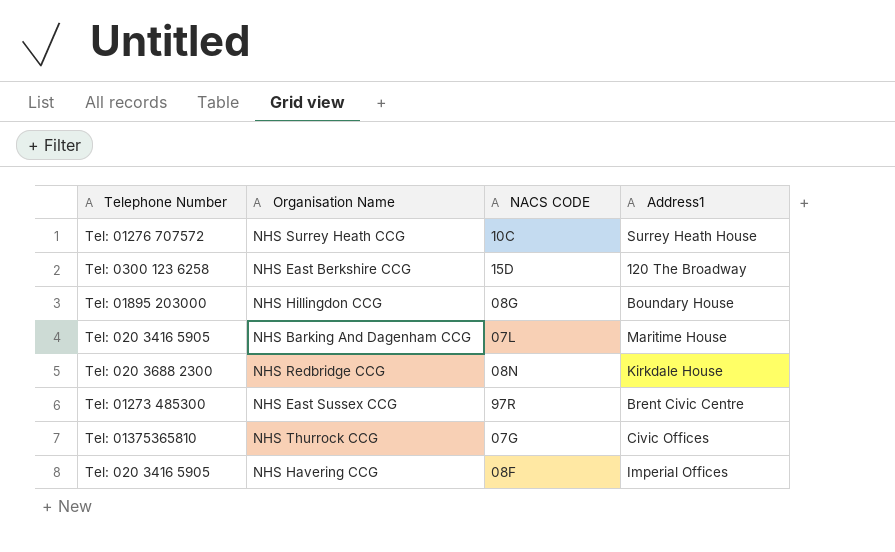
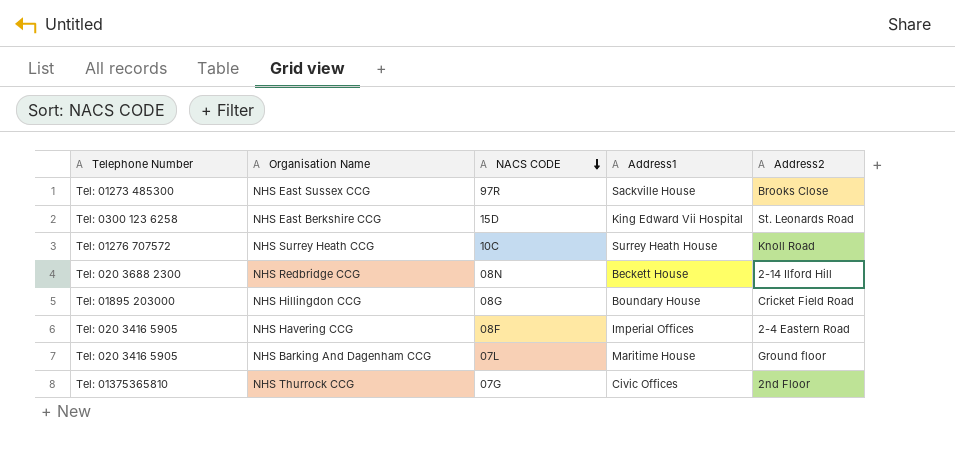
row order: none -> NACS CODE descending
column Address2 | position: none -> 5
NHS East Sussex CCG | Address1: Brent Civic Centre -> Sackville House
NHS East Berkshire CCG | Address1: 120 The Broadway -> King Edward Vii Hospital
NHS Redbridge CCG | Address1: Kirkdale House -> Beckett House

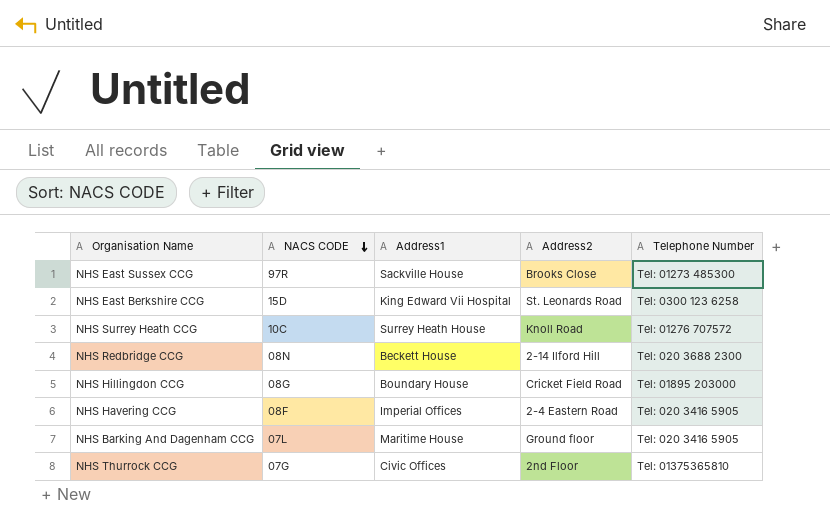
column Telephone Number | position: 1 -> 5

